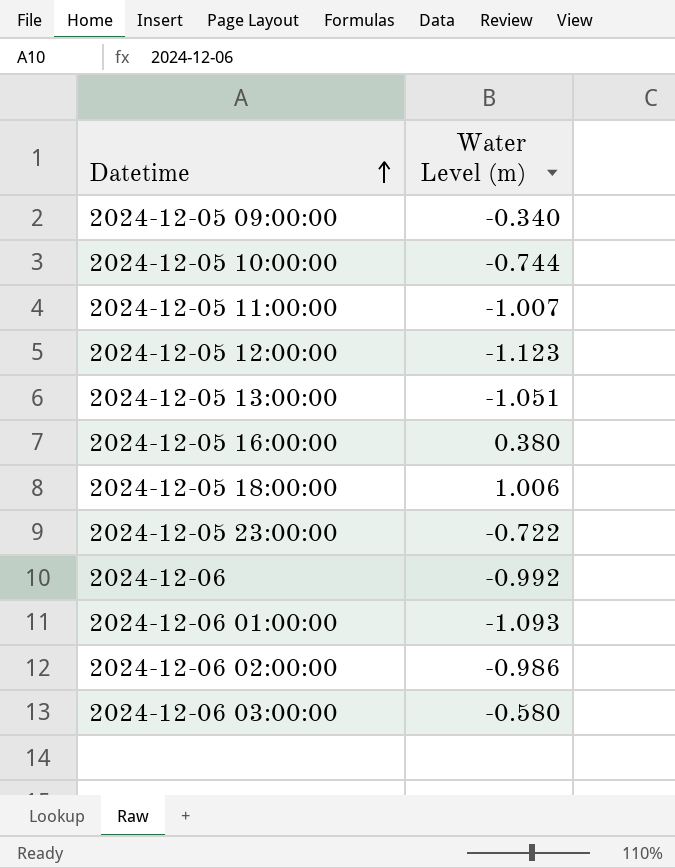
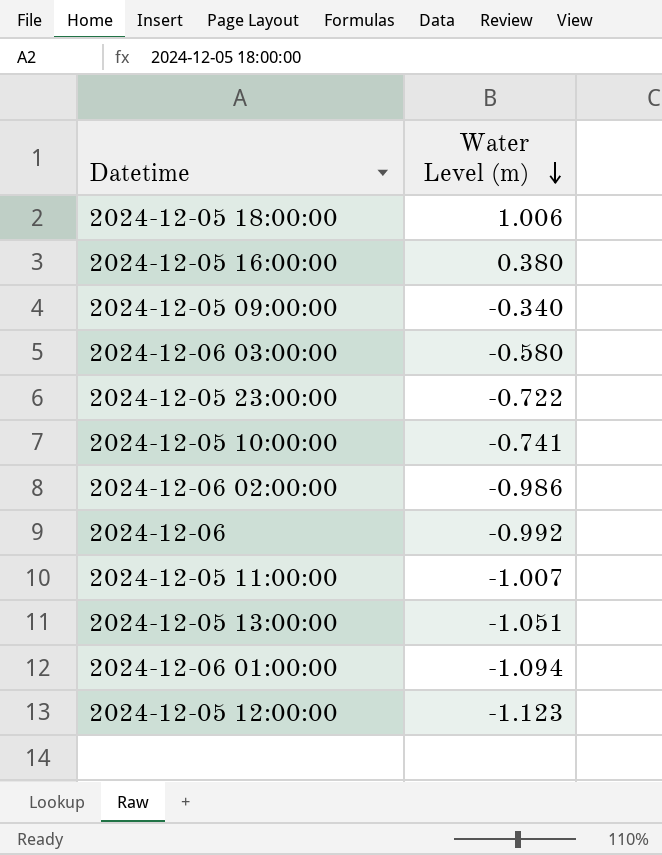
row order: Datetime ascending -> Water Level (m) descending
2024-12-05 10:00:00 | Water Level (m): -0.744 -> -0.741
2024-12-06 01:00:00 | Water Level (m): -1.093 -> -1.094

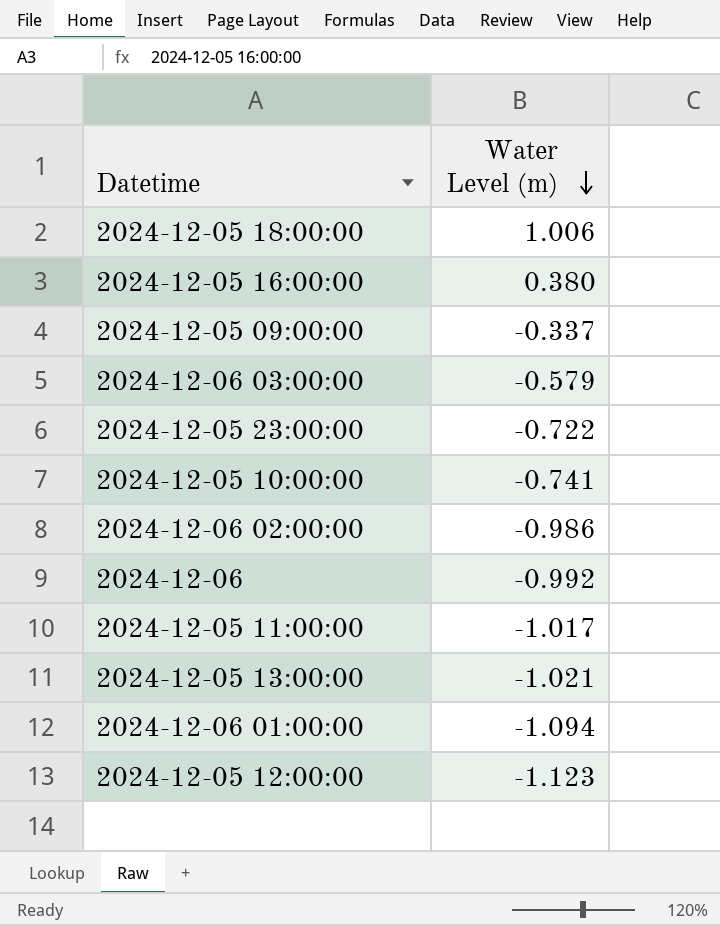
2024-12-05 09:00:00 | Water Level (m): -0.340 -> -0.337
2024-12-06 03:00:00 | Water Level (m): -0.580 -> -0.579
2024-12-05 11:00:00 | Water Level (m): -1.007 -> -1.017
2024-12-05 13:00:00 | Water Level (m): -1.051 -> -1.021

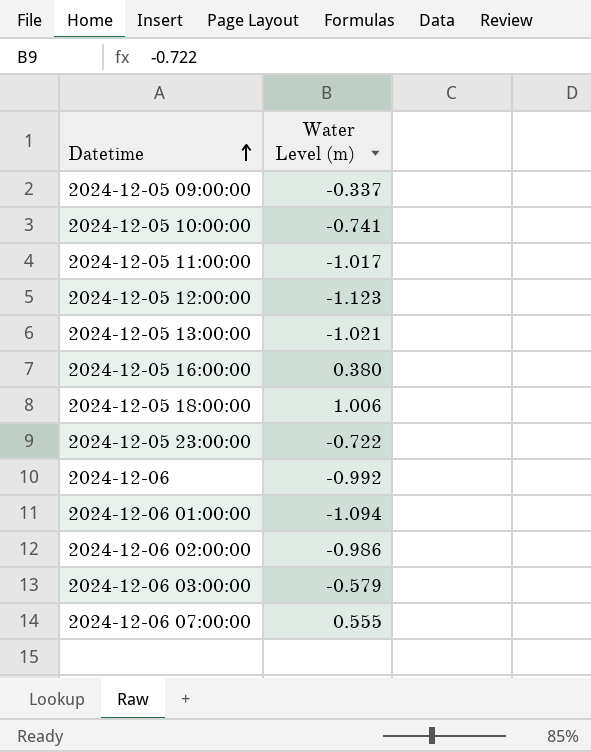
row order: Water Level (m) descending -> Datetime ascending
row 2024-12-06 07:00:00: none -> 0.555

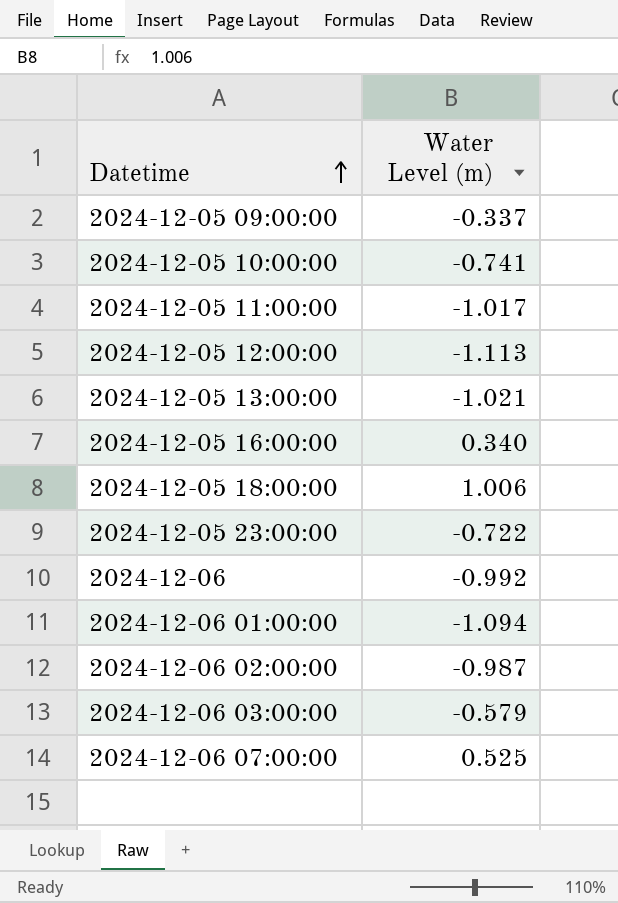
2024-12-05 12:00:00 | Water Level (m): -1.123 -> -1.113
2024-12-05 16:00:00 | Water Level (m): 0.380 -> 0.340
2024-12-06 02:00:00 | Water Level (m): -0.986 -> -0.987
2024-12-06 07:00:00 | Water Level (m): 0.555 -> 0.525

